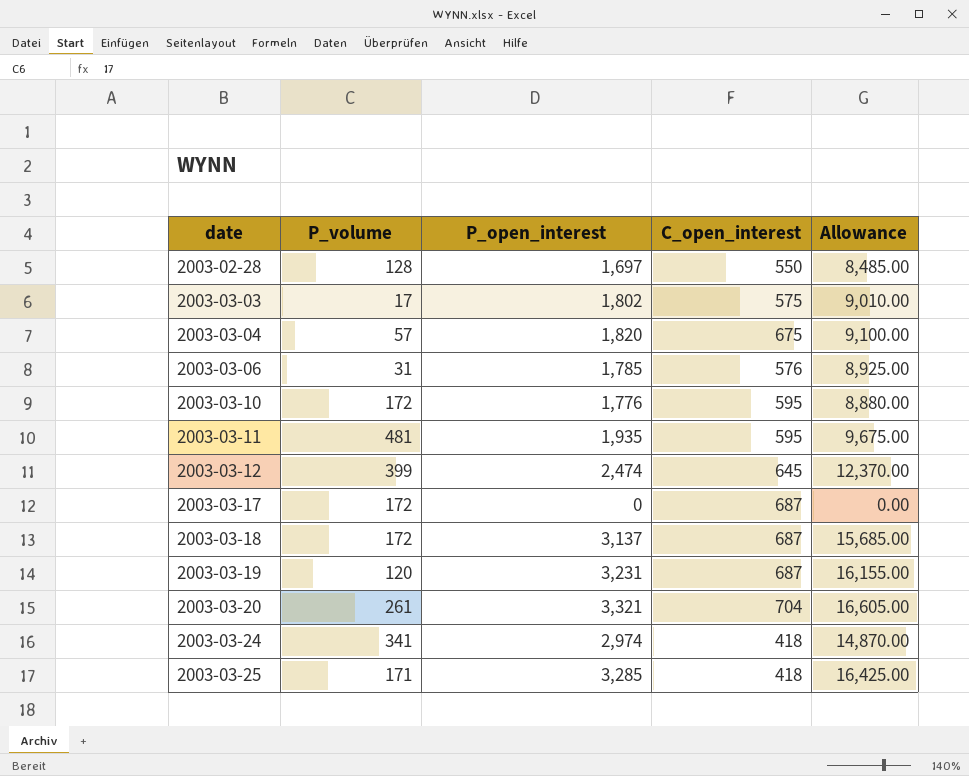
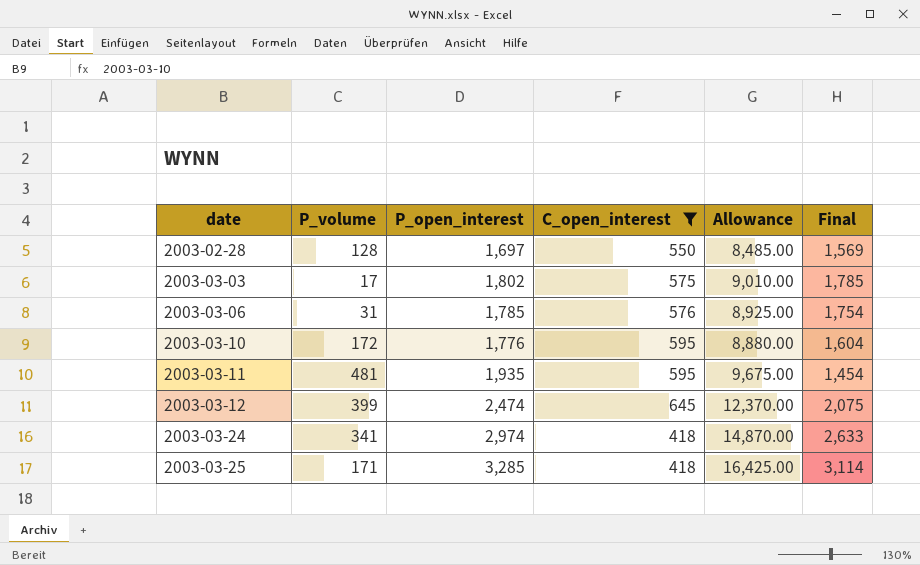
filter: none -> C_open_interest <= 645
column Final | formula: none -> [P_open_interest] - [P_volume]

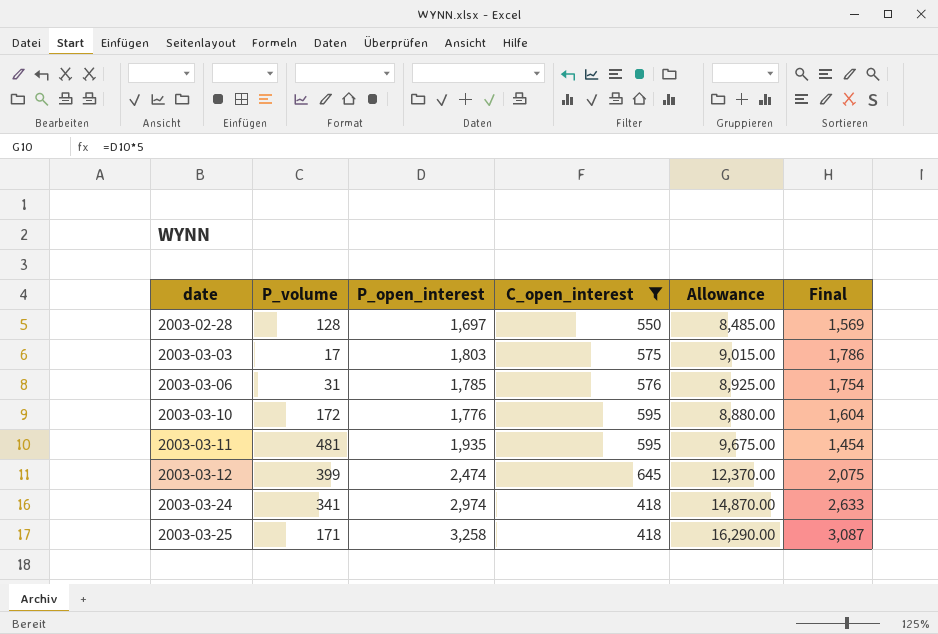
2003-03-03 | P_open_interest: 1,802 -> 1,803
2003-03-03 | Allowance: 9,010.00 -> 9,015.00
2003-03-03 | Final: 1,785 -> 1,786
2003-03-25 | P_open_interest: 3,285 -> 3,258
2003-03-25 | Allowance: 16,425.00 -> 16,290.00
2003-03-25 | Final: 3,114 -> 3,087

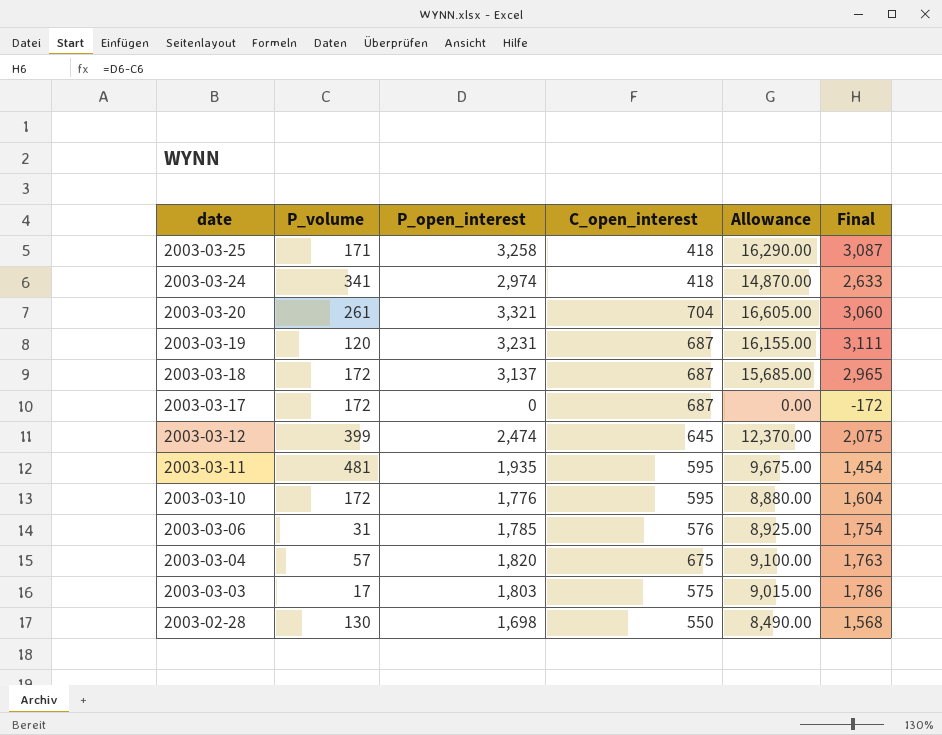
filter: C_open_interest <= 645 -> none
row order: date ascending -> date descending
2003-02-28 | P_volume: 128 -> 130
2003-02-28 | P_open_interest: 1,697 -> 1,698
2003-02-28 | Allowance: 8,485.00 -> 8,490.00
2003-02-28 | Final: 1,569 -> 1,568

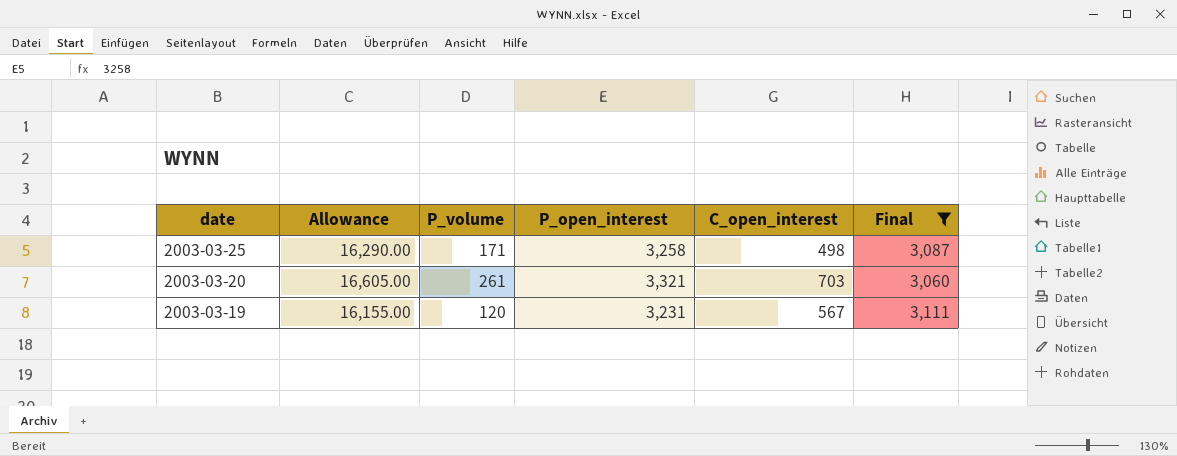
filter: none -> Final >= 3,060
column Allowance | position: 5 -> 2
2003-03-25 | C_open_interest: 418 -> 498
2003-03-20 | C_open_interest: 704 -> 703
2003-03-19 | C_open_interest: 687 -> 567

